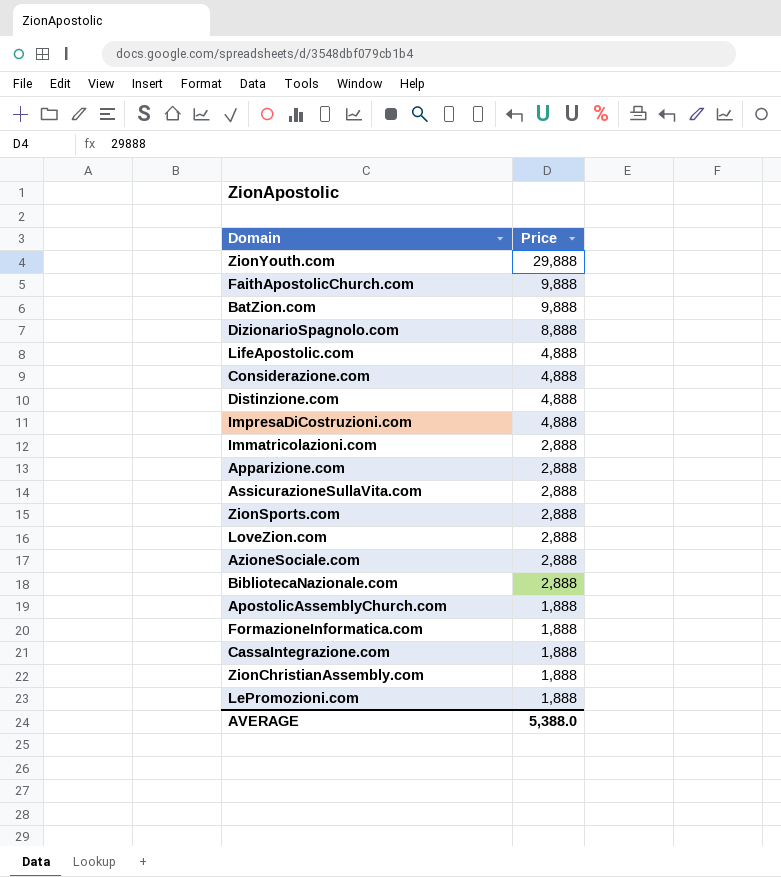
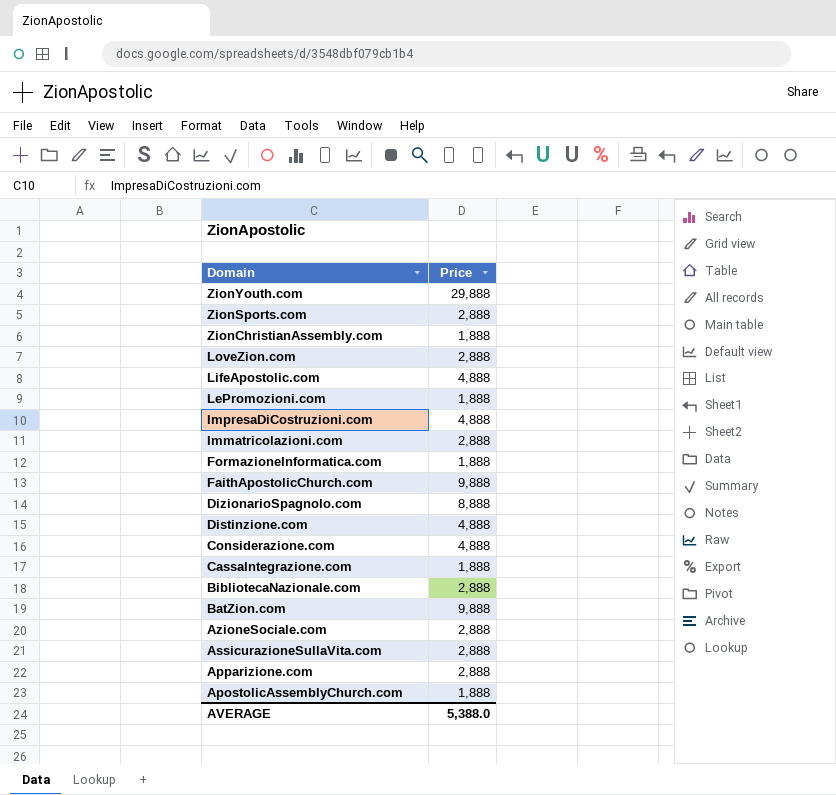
row order: Price descending -> Domain descending

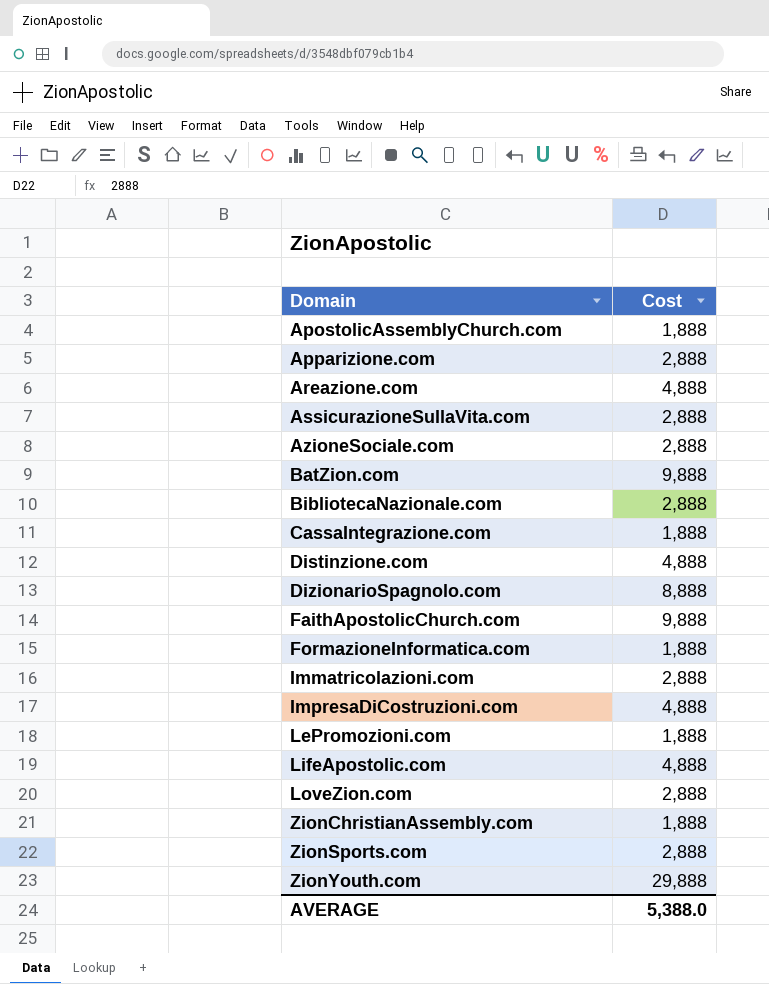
row order: Domain descending -> Domain ascending
column name: Price -> Cost
row Considerazione.com: 4,888 -> none
row Areazione.com: none -> 4,888

